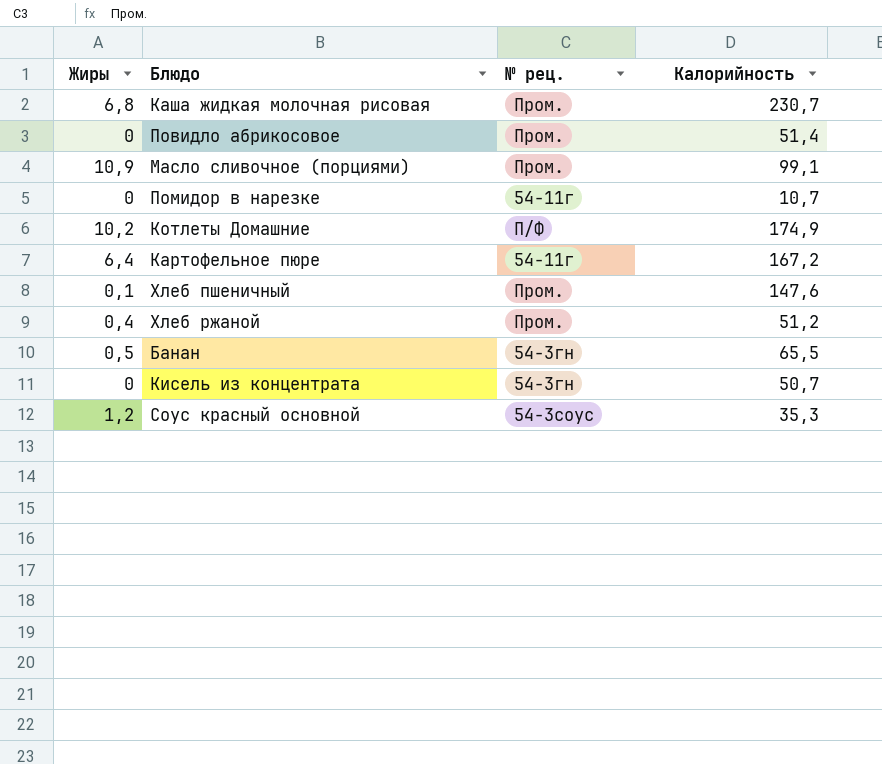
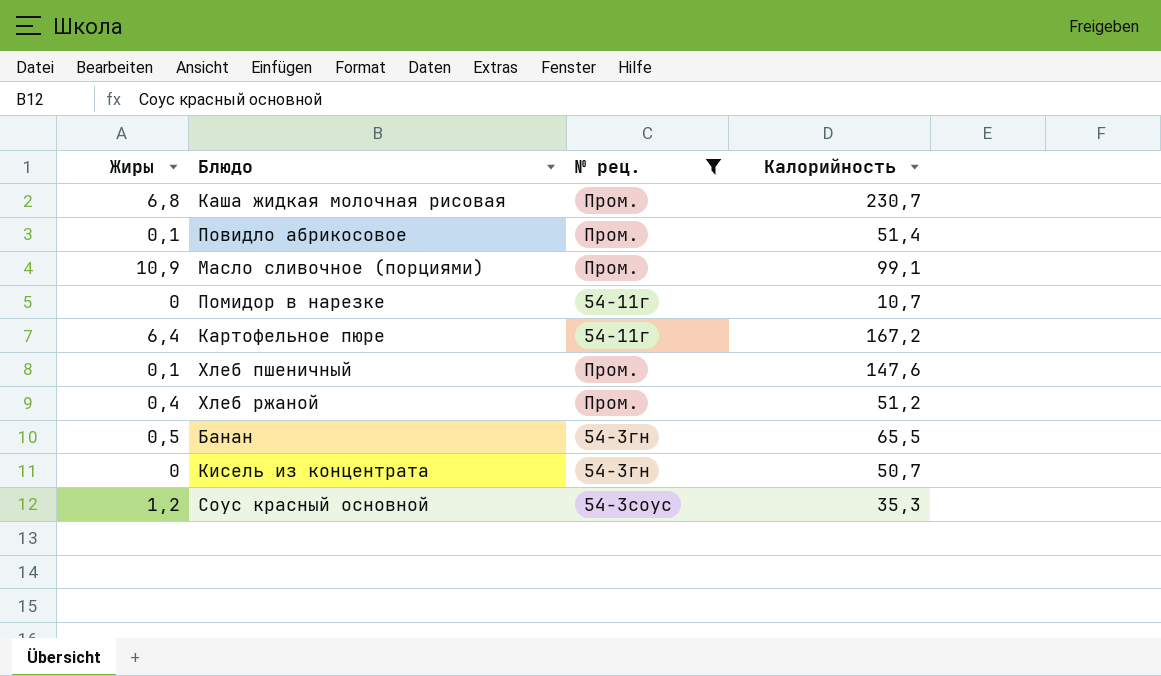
filter: none -> № рец. != П/Ф
Повидло абрикосовое | Жиры: 0 -> 0,1

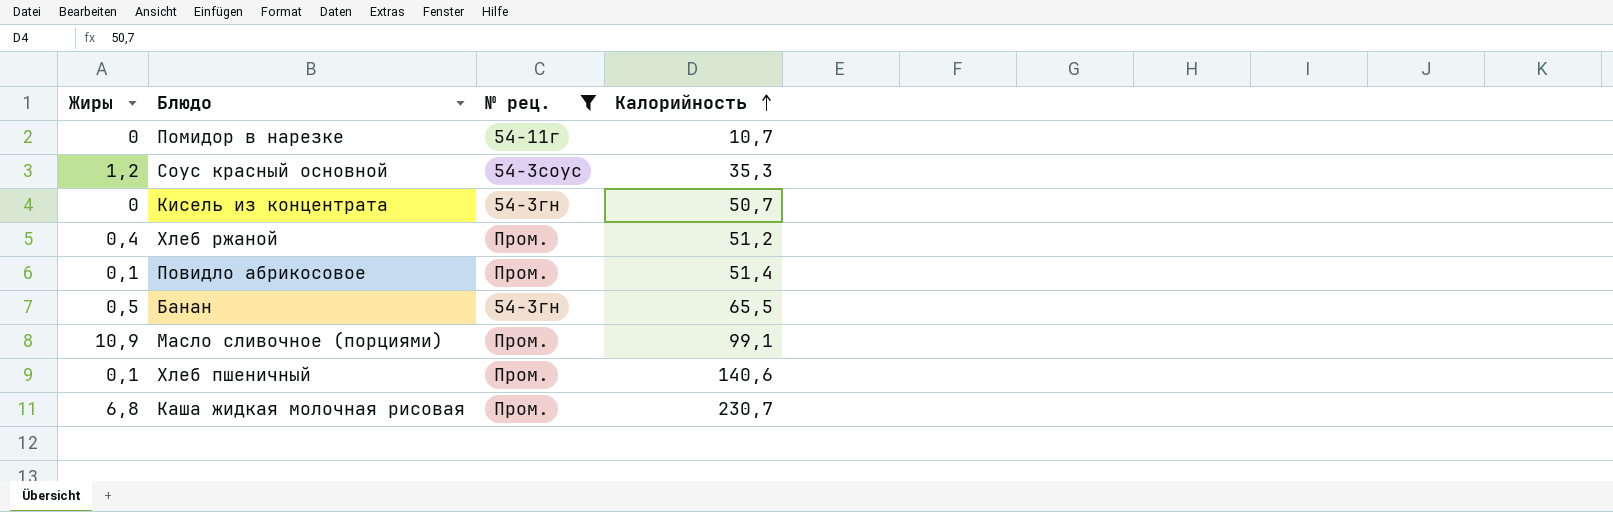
row order: none -> Калорийность ascending
row Картофельное пюре: 6,4 | 54-11г | 167,2 -> none
Хлеб пшеничный | Калорийность: 147,6 -> 140,6

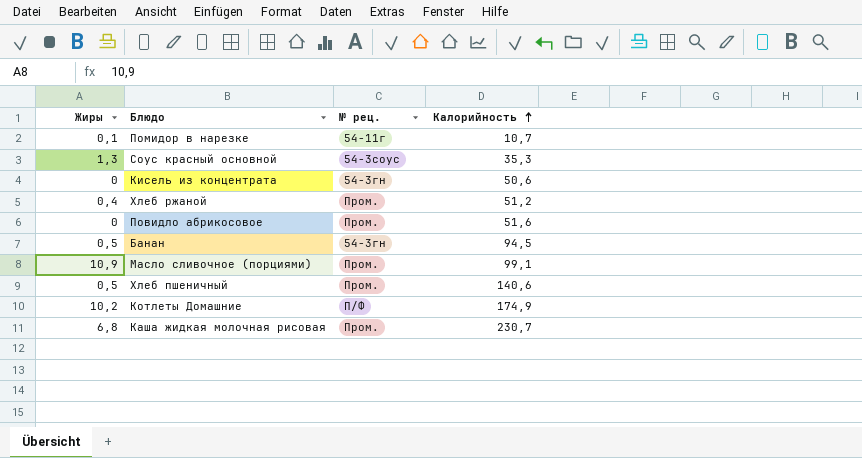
filter: № рец. != П/Ф -> none
Помидор в нарезке | Жиры: 0 -> 0,1
Соус красный основной | Жиры: 1,2 -> 1,3
Кисель из концентрата | Калорийность: 50,7 -> 50,6
Повидло абрикосовое | Жиры: 0,1 -> 0
Повидло абрикосовое | Калорийность: 51,4 -> 51,6
Банан | Калорийность: 65,5 -> 94,5
Хлеб пшеничный | Жиры: 0,1 -> 0,5

